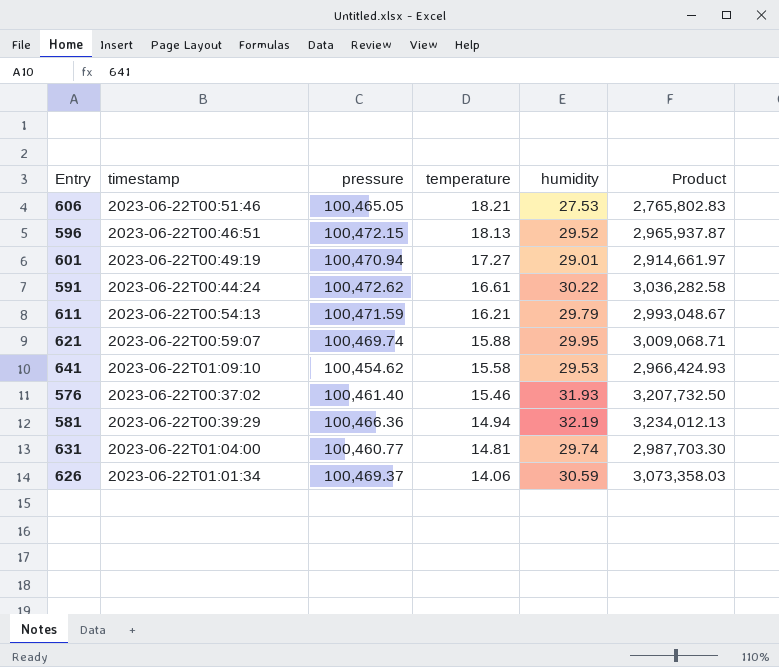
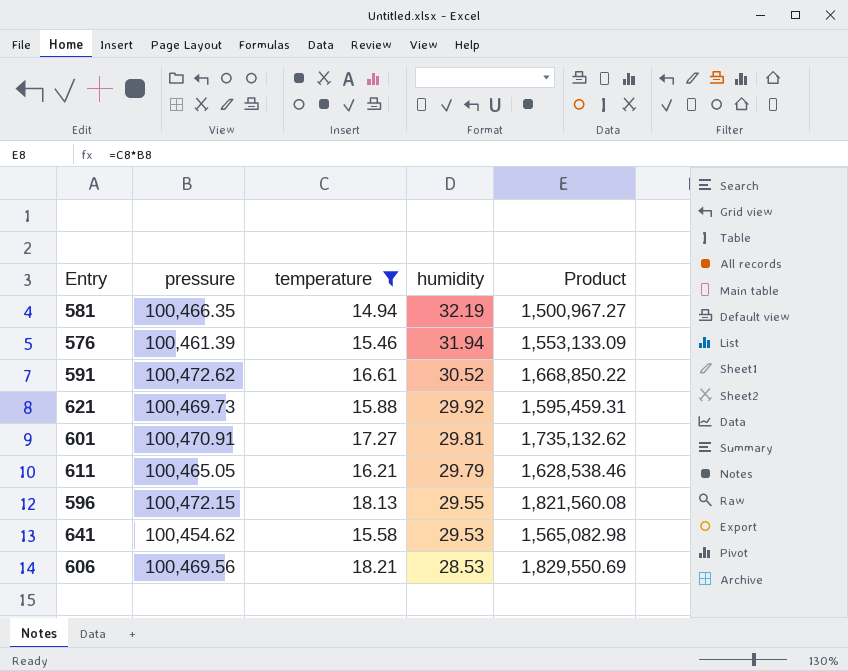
filter: none -> temperature >= 14.94
row order: temperature descending -> humidity descending
column timestamp | position: 2 -> none
column Product | formula: [pressure] * [humidity] -> [pressure] * [temperature]
581 | pressure: 100,466.36 -> 100,466.35
576 | pressure: 100,461.40 -> 100,461.39
576 | humidity: 31.93 -> 31.94
591 | humidity: 30.22 -> 30.52
621 | pressure: 100,469.74 -> 100,469.73
621 | humidity: 29.95 -> 29.92
601 | pressure: 100,470.94 -> 100,470.91
601 | humidity: 29.01 -> 29.81
611 | pressure: 100,471.59 -> 100,465.05
596 | humidity: 29.52 -> 29.55
606 | pressure: 100,465.05 -> 100,469.56
606 | humidity: 27.53 -> 28.53

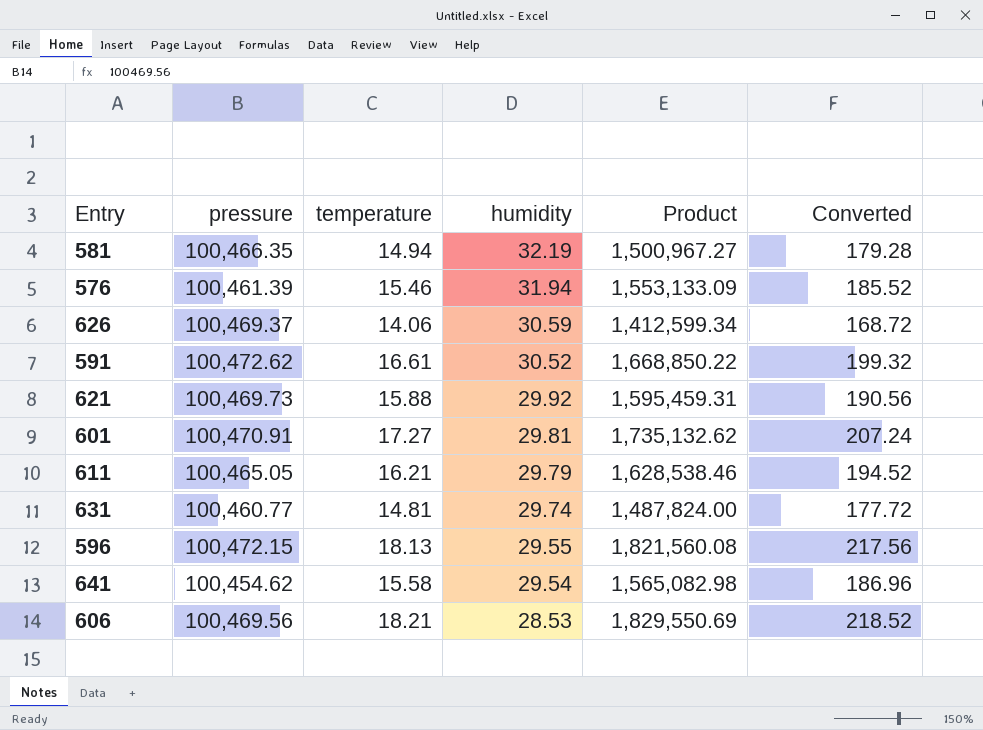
filter: temperature >= 14.94 -> none
column Converted | formula: none -> [temperature] * 12
641 | humidity: 29.53 -> 29.54

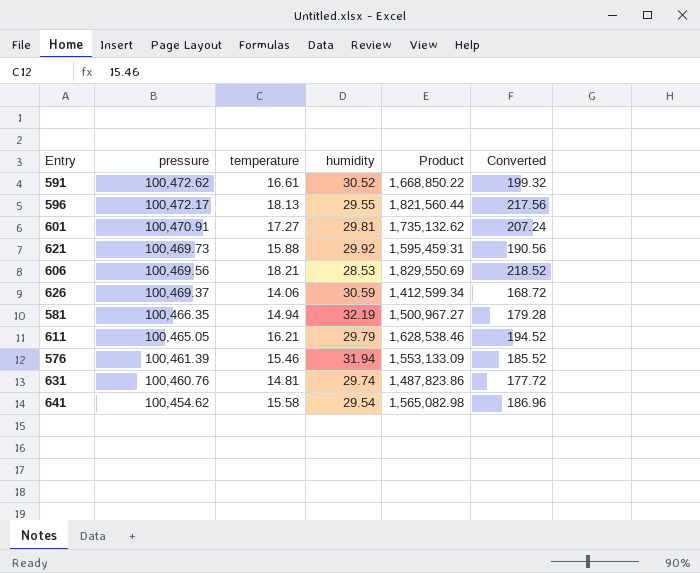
row order: humidity descending -> pressure descending
596 | pressure: 100,472.15 -> 100,472.17
596 | Product: 1,821,560.08 -> 1,821,560.44
631 | pressure: 100,460.77 -> 100,460.76
631 | Product: 1,487,824.00 -> 1,487,823.86

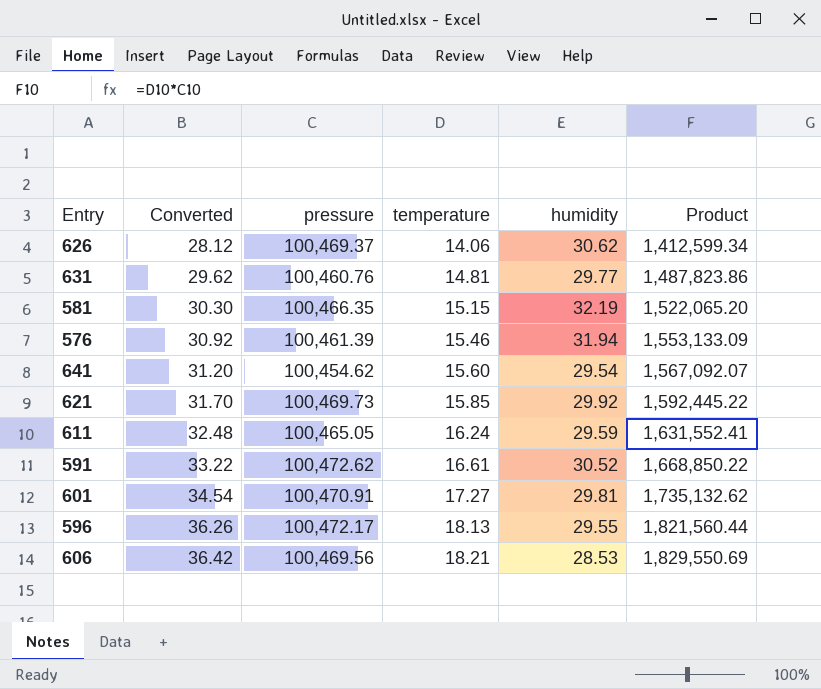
row order: pressure descending -> Converted ascending
column Converted | formula: [temperature] * 12 -> [temperature] * 2
column Converted | position: 6 -> 2
626 | humidity: 30.59 -> 30.62
631 | humidity: 29.74 -> 29.77
581 | temperature: 14.94 -> 15.15
581 | Product: 1,500,967.27 -> 1,522,065.20
641 | temperature: 15.58 -> 15.60
641 | Product: 1,565,082.98 -> 1,567,092.07
621 | temperature: 15.88 -> 15.85
621 | Product: 1,595,459.31 -> 1,592,445.22
611 | temperature: 16.21 -> 16.24
611 | humidity: 29.79 -> 29.59
611 | Product: 1,628,538.46 -> 1,631,552.41

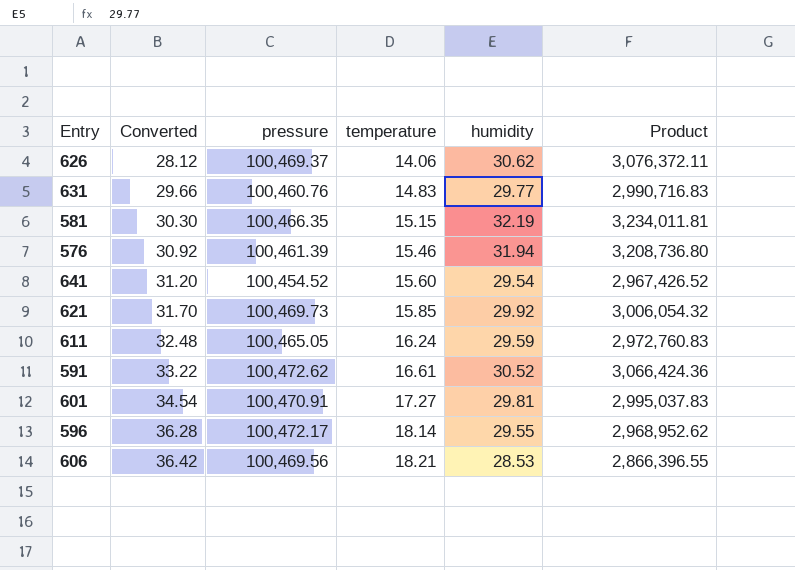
column Product | formula: [pressure] * [temperature] -> [pressure] * [humidity]
631 | Converted: 29.62 -> 29.66
631 | temperature: 14.81 -> 14.83
641 | pressure: 100,454.62 -> 100,454.52
596 | Converted: 36.26 -> 36.28
596 | temperature: 18.13 -> 18.14

